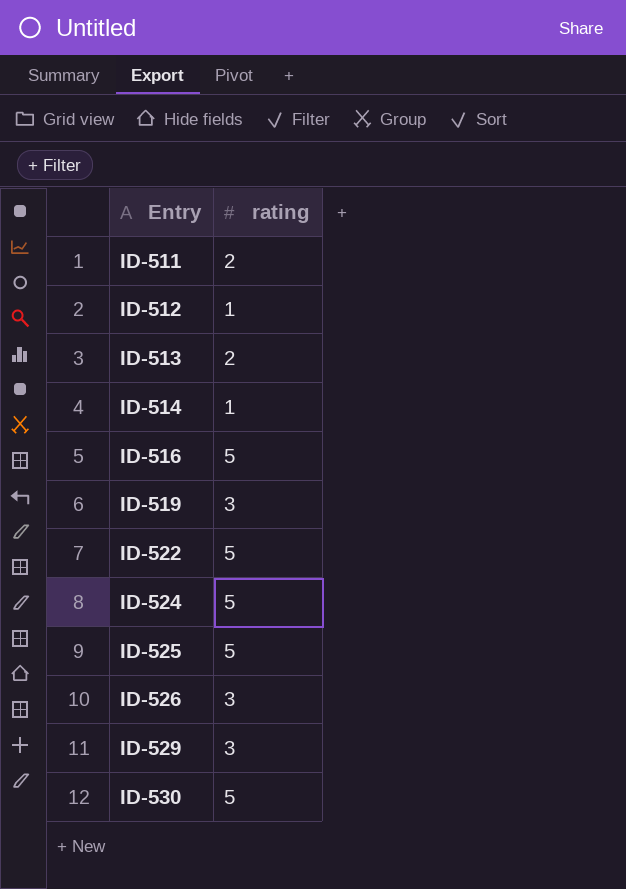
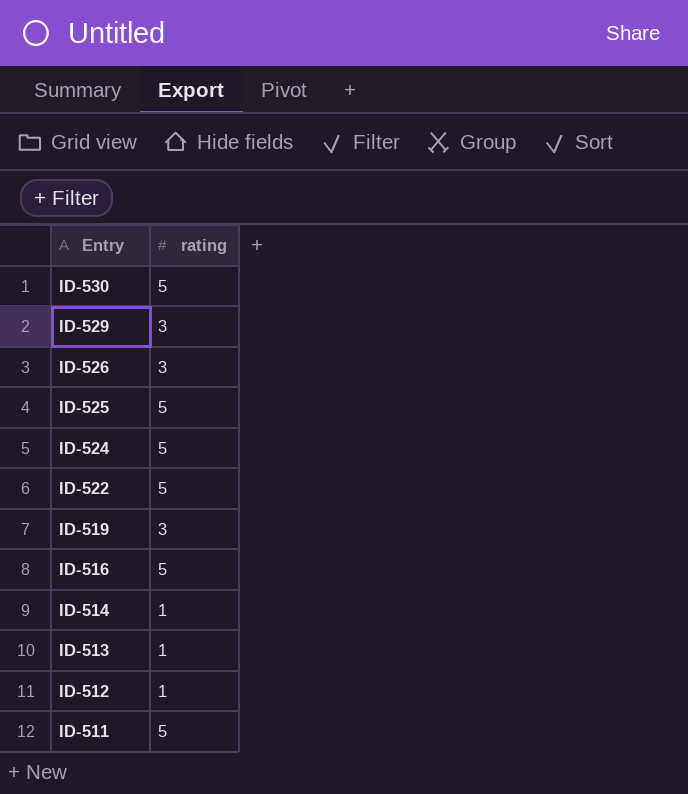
row order: Entry ascending -> Entry descending
ID-513 | rating: 2 -> 1
ID-511 | rating: 2 -> 5

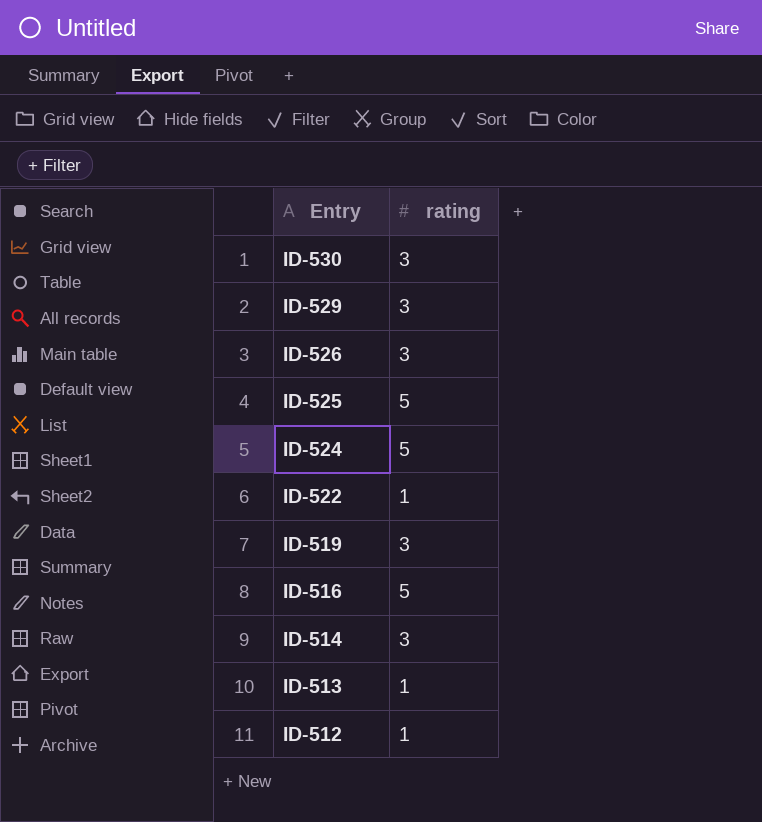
row ID-511: 5 -> none
ID-530 | rating: 5 -> 3
ID-522 | rating: 5 -> 1
ID-514 | rating: 1 -> 3

